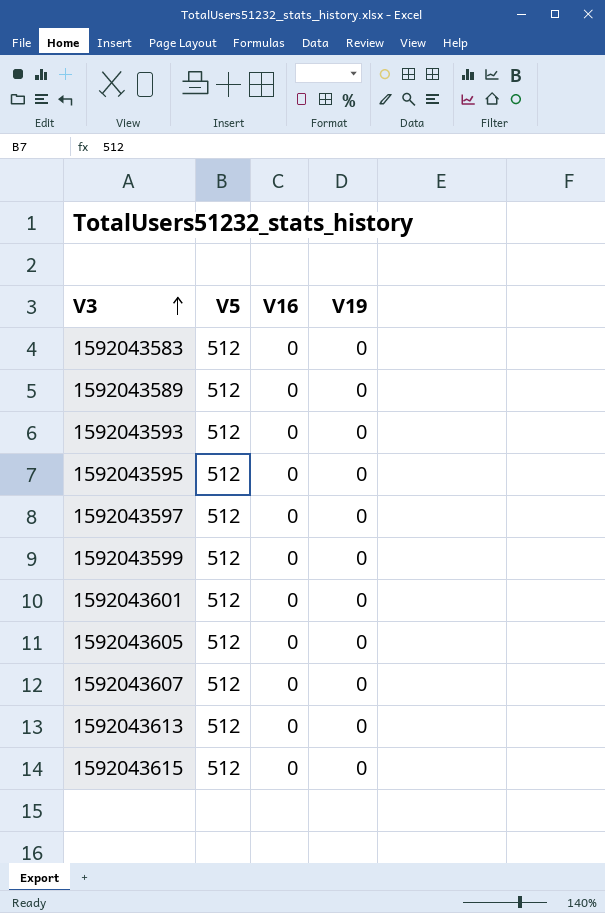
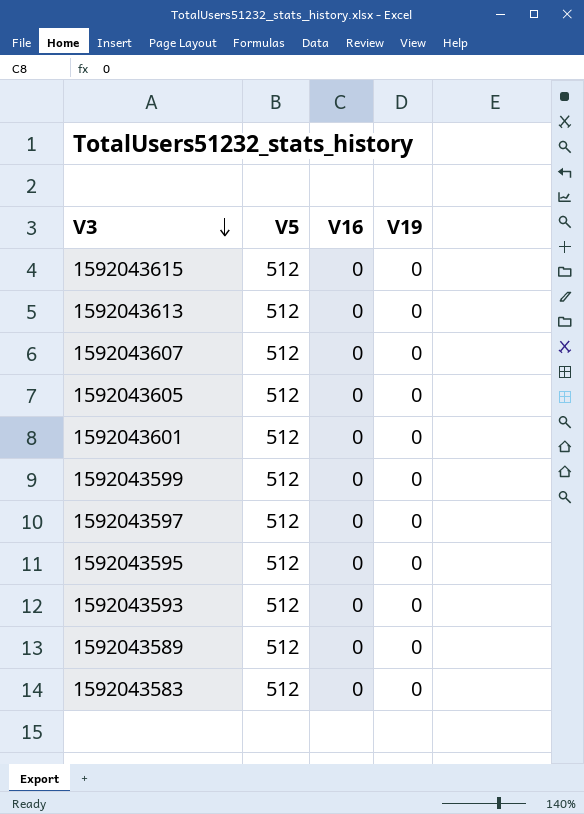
row order: V3 ascending -> V3 descending

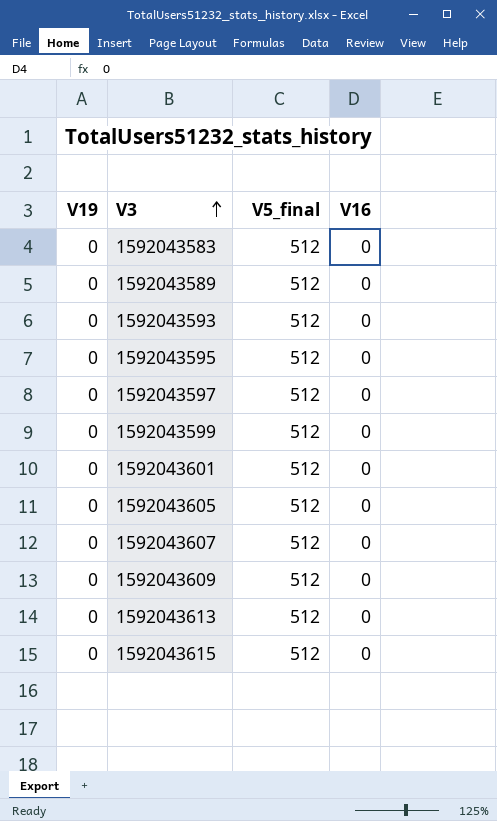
row order: V3 descending -> V3 ascending
column V19 | position: 4 -> 1
column name: V5 -> V5_final
row 1592043609: none -> 0 | 512 | 0

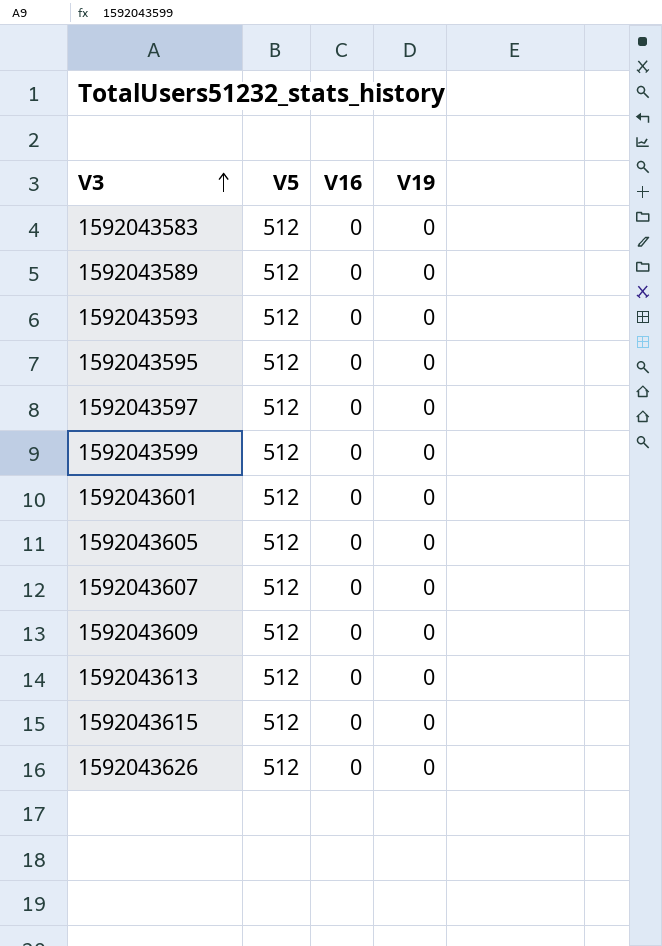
column name: V5_final -> V5
column V19 | position: 1 -> 4
row 1592043626: none -> 512 | 0 | 0

